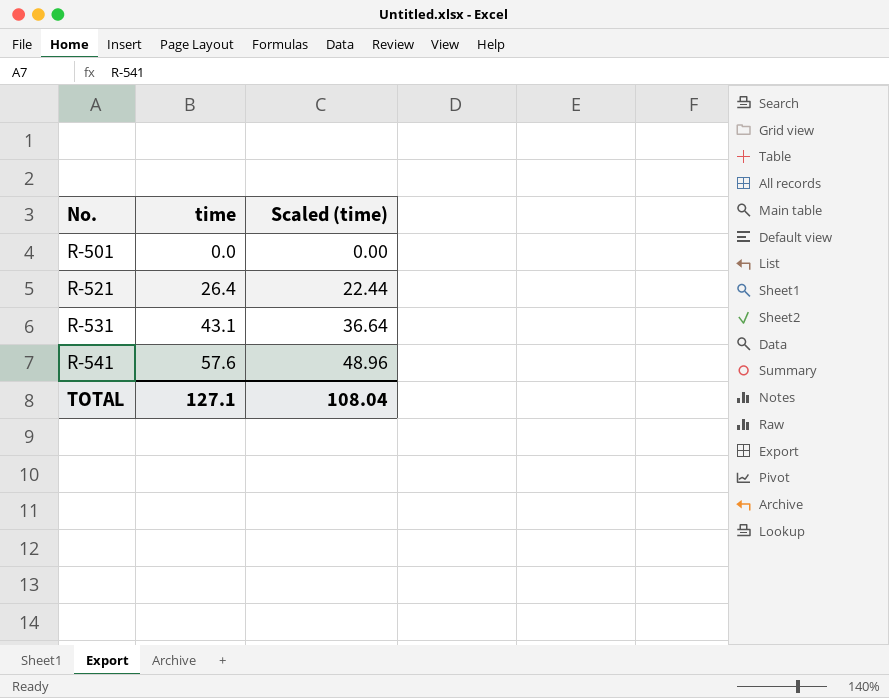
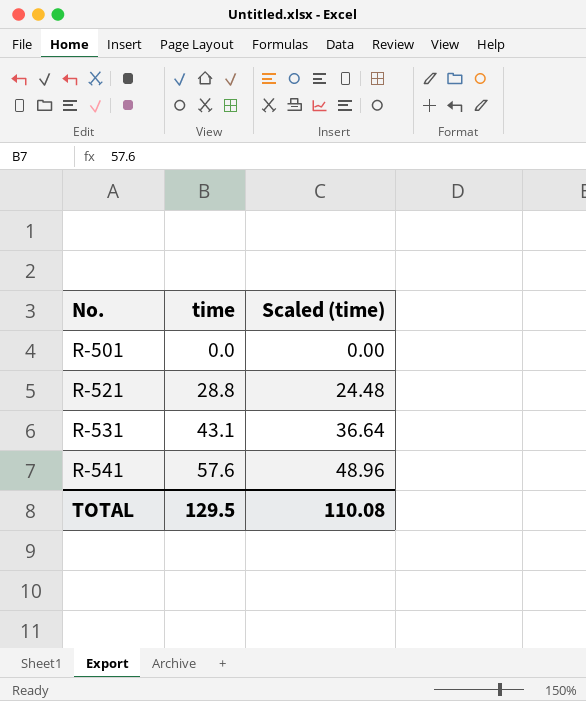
R-521 | time: 26.4 -> 28.8
R-521 | Scaled (time): 22.44 -> 24.48
TOTAL | time: 127.1 -> 129.5
TOTAL | Scaled (time): 108.04 -> 110.08

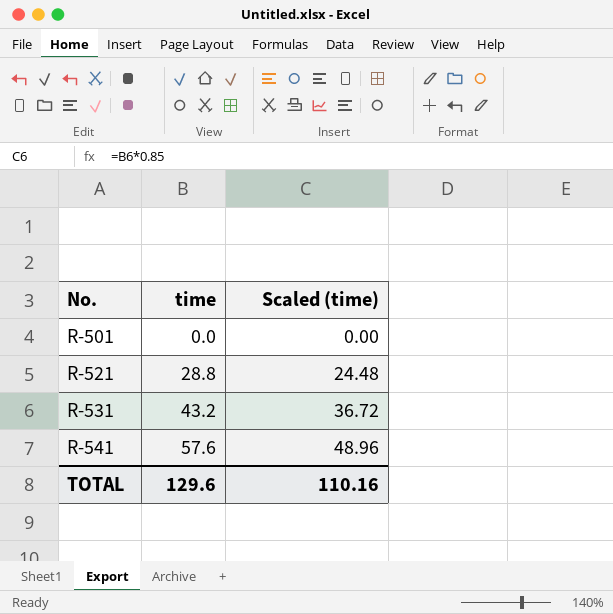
R-531 | time: 43.1 -> 43.2
R-531 | Scaled (time): 36.64 -> 36.72
TOTAL | time: 129.5 -> 129.6
TOTAL | Scaled (time): 110.08 -> 110.16

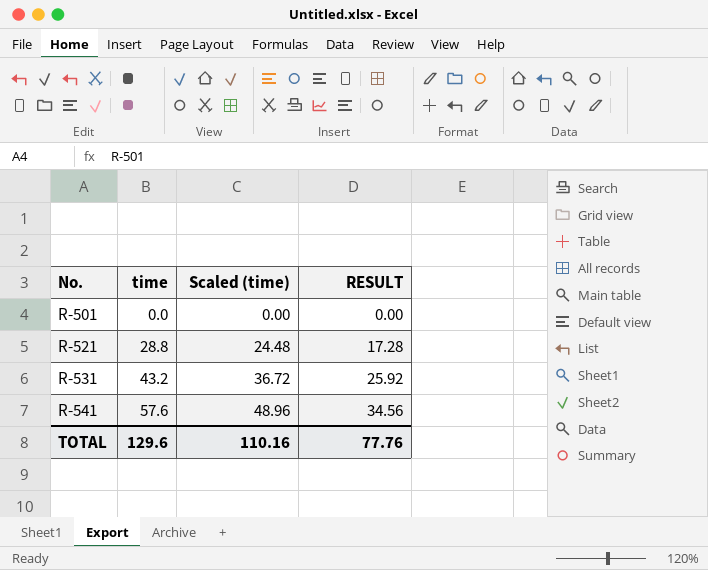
column RESULT | formula: none -> [time] * 0.6

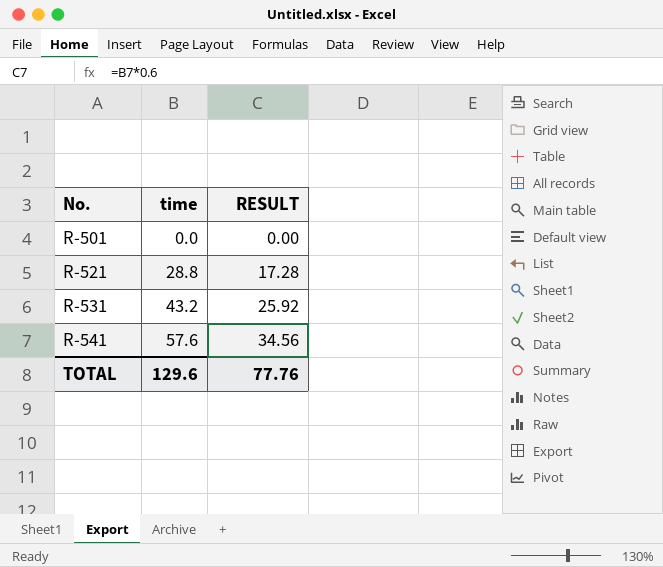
column Scaled (time) | formula: [time] * 0.85 -> none

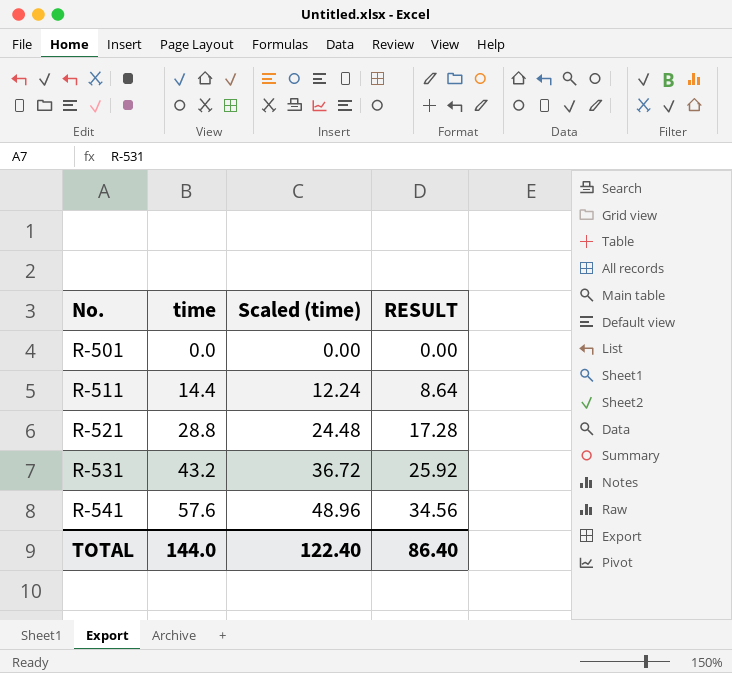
column Scaled (time) | formula: none -> [time] * 0.85
row R-511: none -> 14.4 | 12.24 | 8.64
TOTAL | time: 129.6 -> 144.0
TOTAL | RESULT: 77.76 -> 86.40

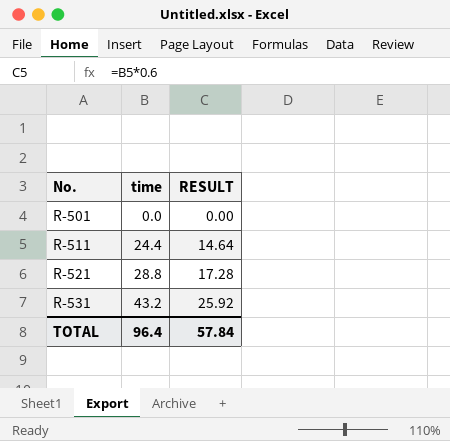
column Scaled (time) | formula: [time] * 0.85 -> none
row R-541: 57.6 | 48.96 | 34.56 -> none
R-511 | time: 14.4 -> 24.4
R-511 | RESULT: 8.64 -> 14.64
TOTAL | time: 144.0 -> 96.4
TOTAL | RESULT: 86.40 -> 57.84

